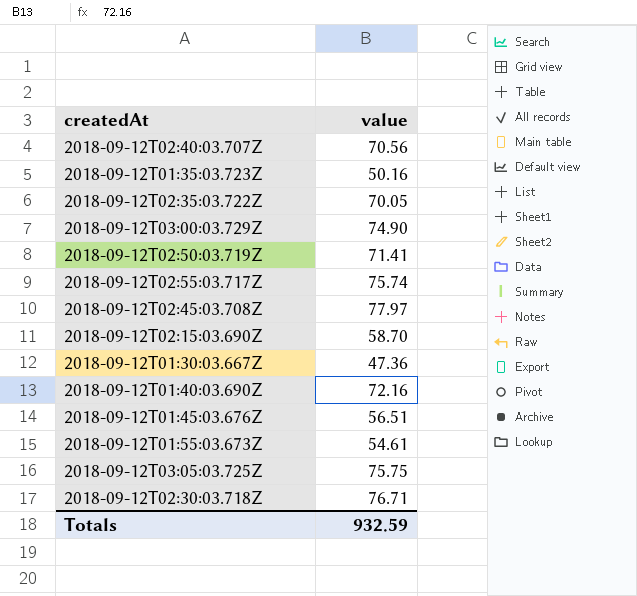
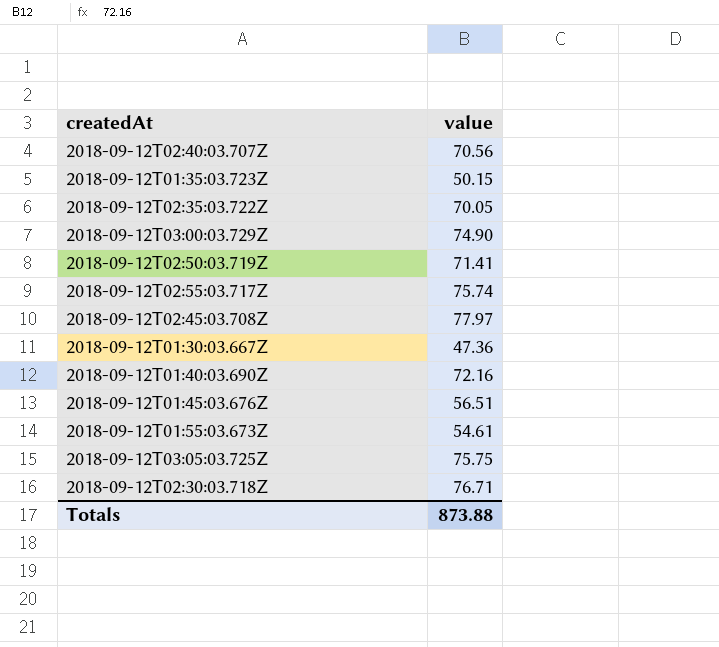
row 2018-09-12T02:15:03.690Z: 58.70 -> none
2018-09-12T01:35:03.723Z | value: 50.16 -> 50.15
Totals | value: 932.59 -> 873.88

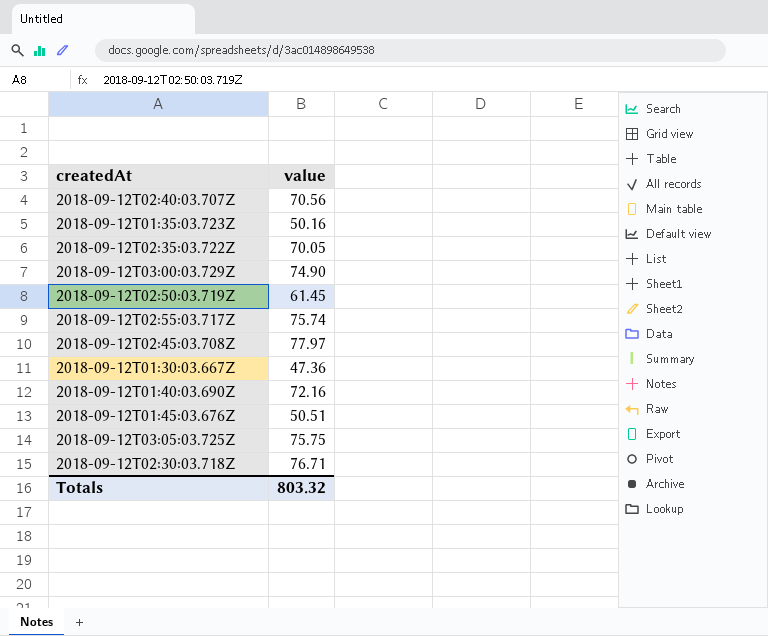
row 2018-09-12T01:55:03.673Z: 54.61 -> none
2018-09-12T01:35:03.723Z | value: 50.15 -> 50.16
2018-09-12T02:50:03.719Z | value: 71.41 -> 61.45
2018-09-12T01:45:03.676Z | value: 56.51 -> 50.51
Totals | value: 873.88 -> 803.32

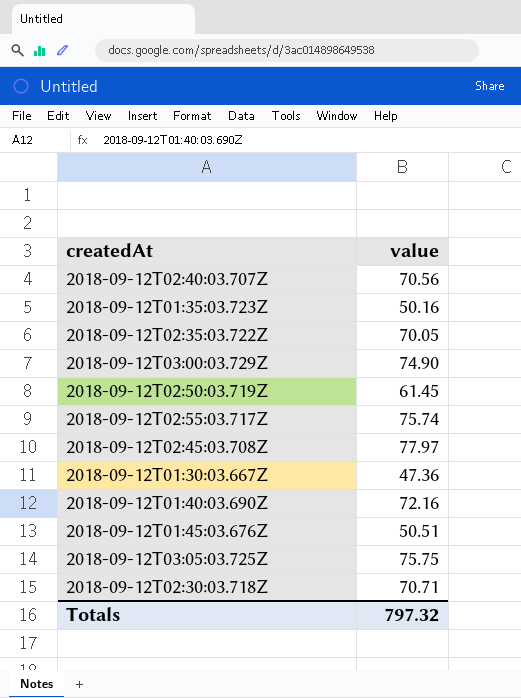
2018-09-12T02:30:03.718Z | value: 76.71 -> 70.71
Totals | value: 803.32 -> 797.32

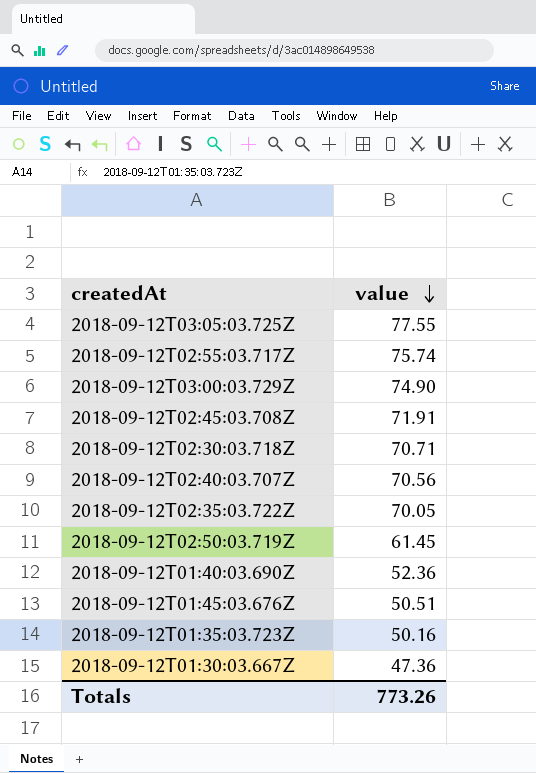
row order: none -> value descending
2018-09-12T03:05:03.725Z | value: 75.75 -> 77.55
2018-09-12T02:45:03.708Z | value: 77.97 -> 71.91
2018-09-12T01:40:03.690Z | value: 72.16 -> 52.36
Totals | value: 797.32 -> 773.26

